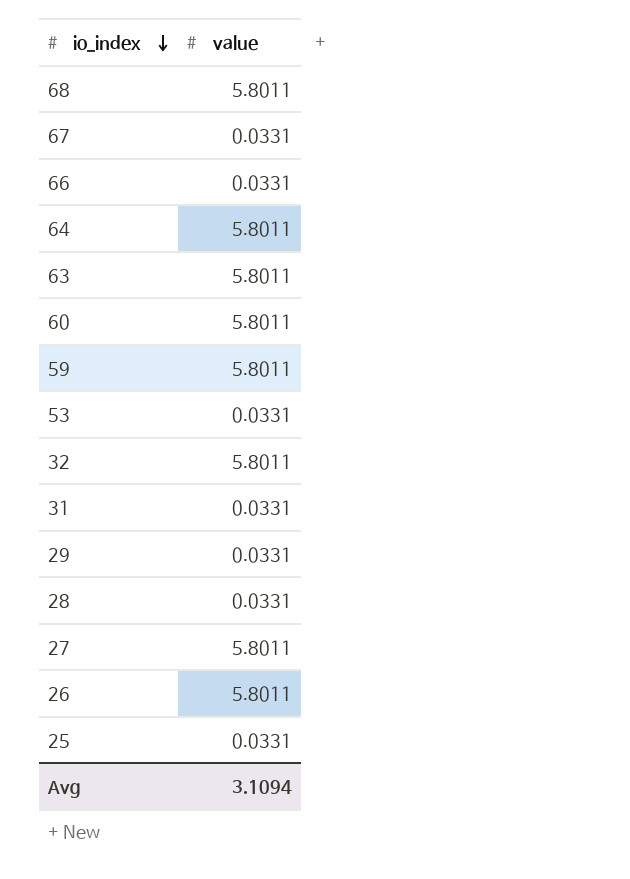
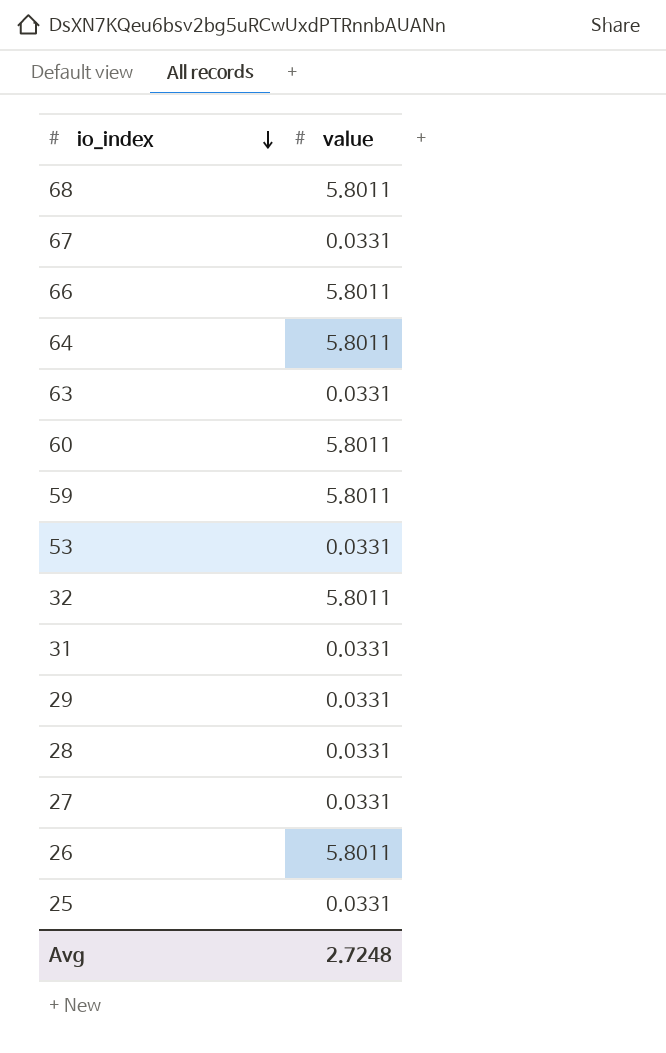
66 | value: 0.0331 -> 5.8011
63 | value: 5.8011 -> 0.0331
27 | value: 5.8011 -> 0.0331
Avg | value: 3.1094 -> 2.7248

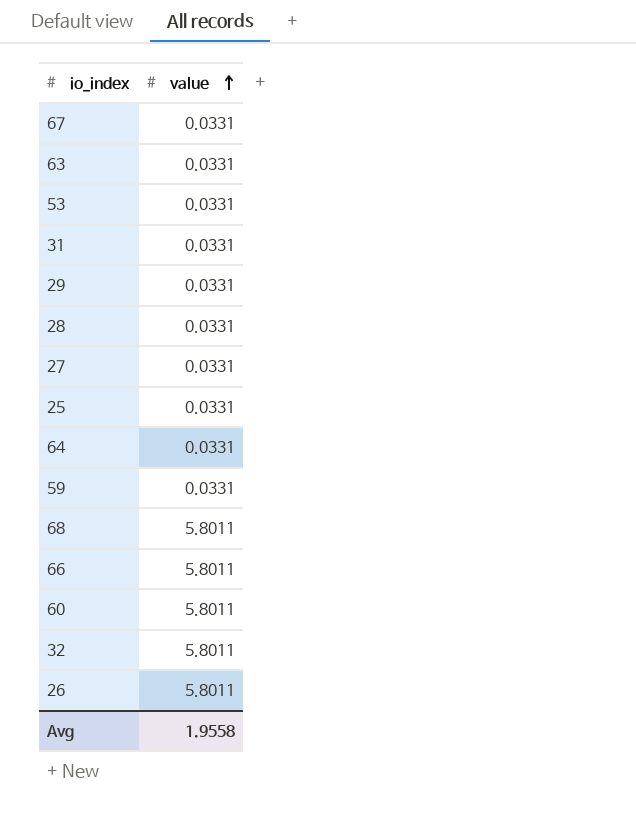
row order: io_index descending -> value ascending
64 | value: 5.8011 -> 0.0331
59 | value: 5.8011 -> 0.0331
Avg | value: 2.7248 -> 1.9558

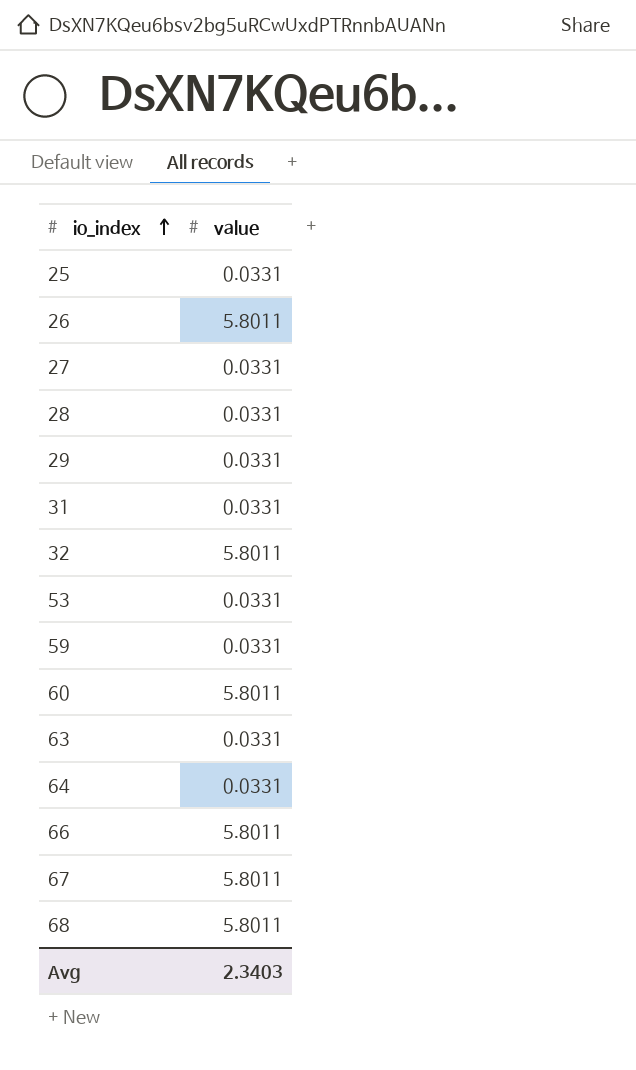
row order: value ascending -> io_index ascending
67 | value: 0.0331 -> 5.8011
Avg | value: 1.9558 -> 2.3403

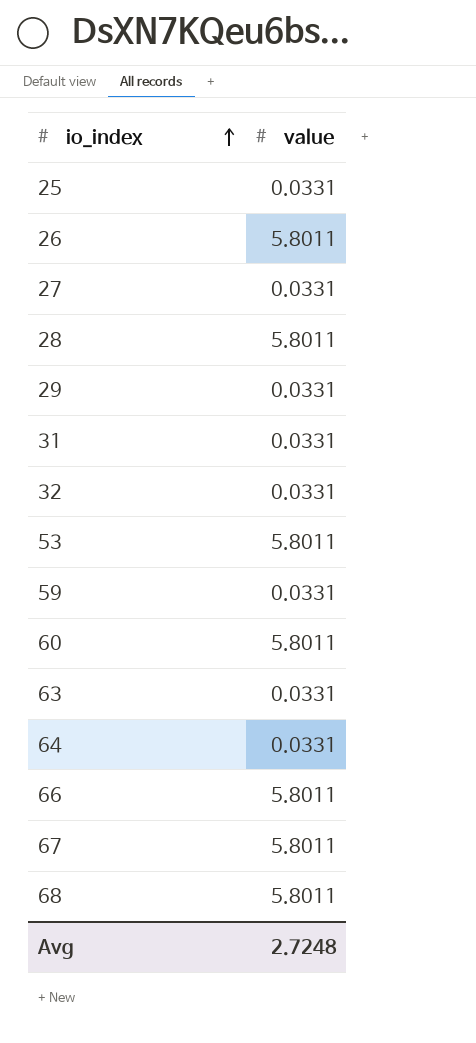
28 | value: 0.0331 -> 5.8011
32 | value: 5.8011 -> 0.0331
53 | value: 0.0331 -> 5.8011
Avg | value: 2.3403 -> 2.7248

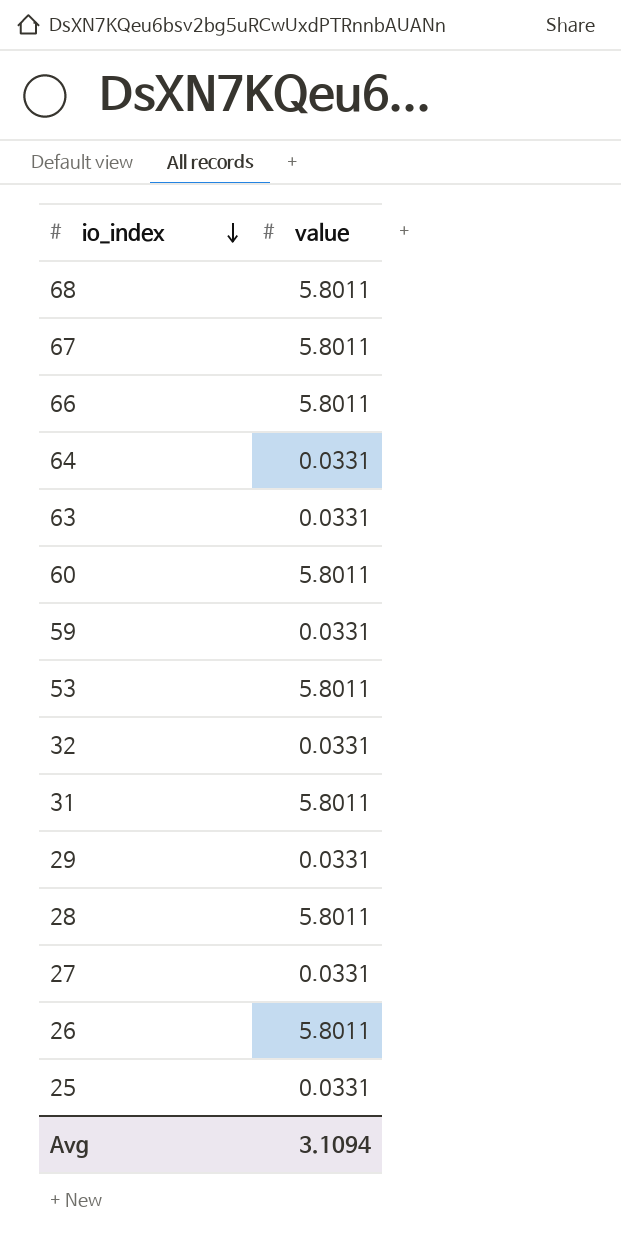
row order: io_index ascending -> io_index descending
31 | value: 0.0331 -> 5.8011
Avg | value: 2.7248 -> 3.1094

